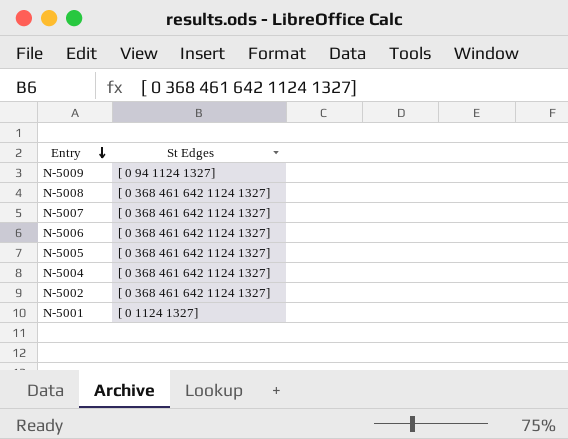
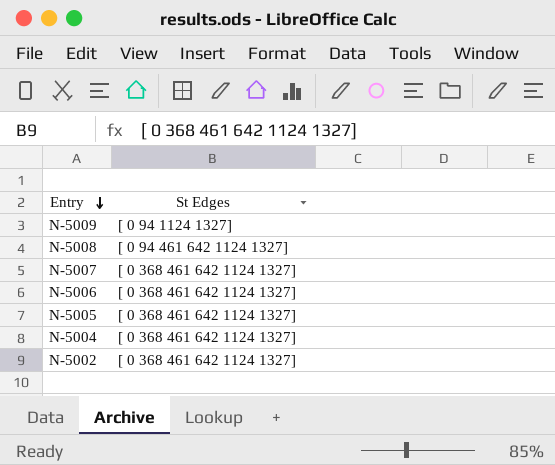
row N-5001: [ 0 1124 1327] -> none
N-5008 | St Edges: [ 0 368 461 642 1124 1327] -> [ 0 94 461 642 1124 1327]

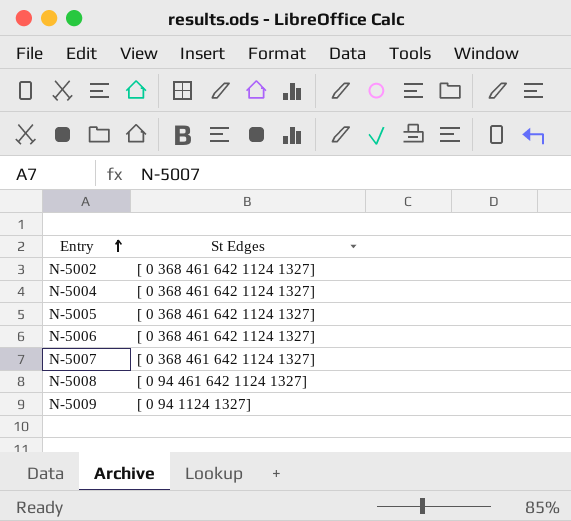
row order: Entry descending -> Entry ascending

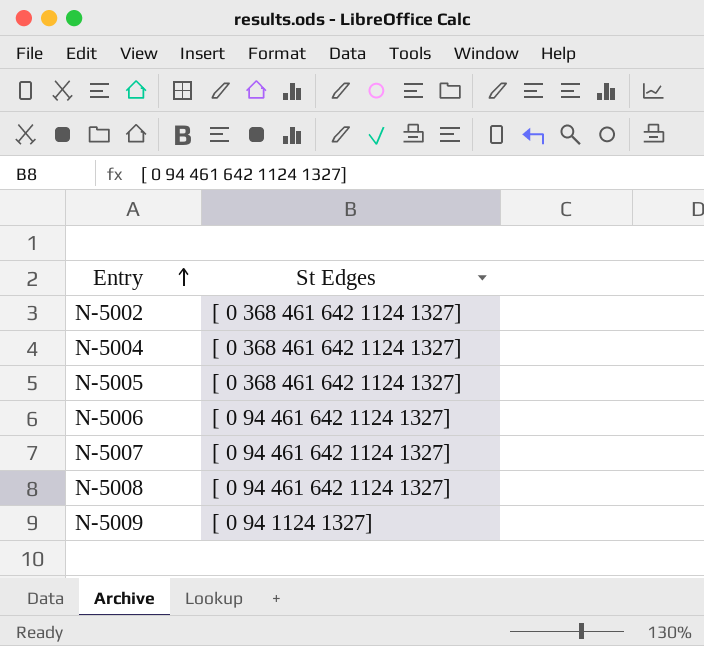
N-5006 | St Edges: [ 0 368 461 642 1124 1327] -> [ 0 94 461 642 1124 1327]
N-5007 | St Edges: [ 0 368 461 642 1124 1327] -> [ 0 94 461 642 1124 1327]

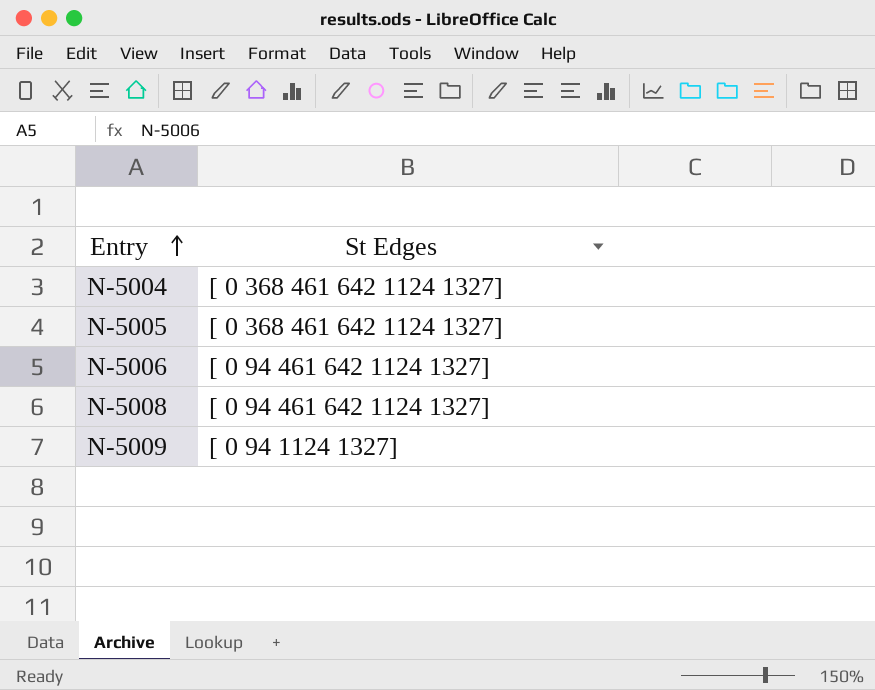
row N-5002: [ 0 368 461 642 1124 1327] -> none
row N-5007: [ 0 94 461 642 1124 1327] -> none

